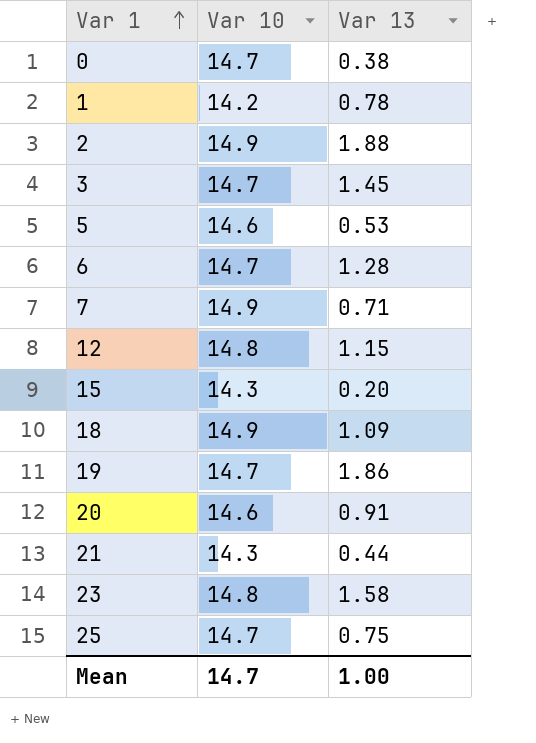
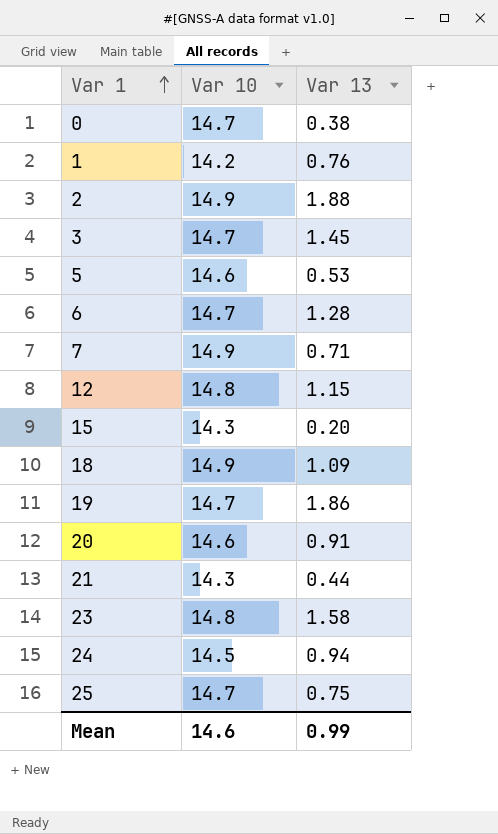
1 | Var 13: 0.78 -> 0.76
row 24: none -> 14.5 | 0.94
Mean | Var 10: 14.7 -> 14.6
Mean | Var 13: 1.00 -> 0.99

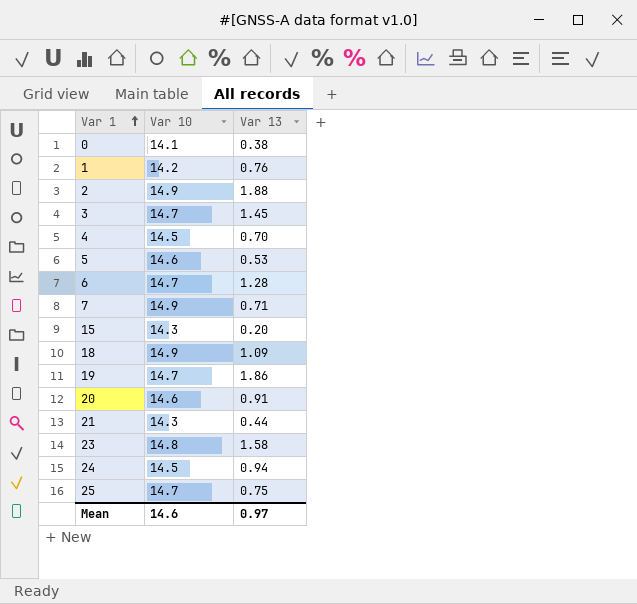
row 12: 14.8 | 1.15 -> none
0 | Var 10: 14.7 -> 14.1
row 4: none -> 14.5 | 0.70
Mean | Var 13: 0.99 -> 0.97

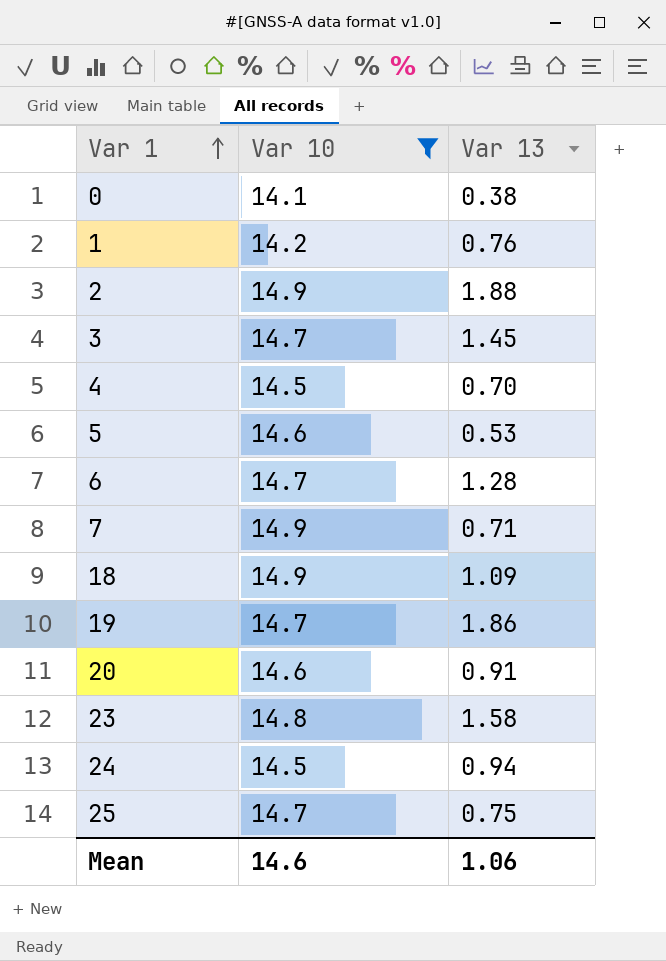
filter: none -> Var 10 != 14.3
Mean | Var 13: 0.97 -> 1.06

